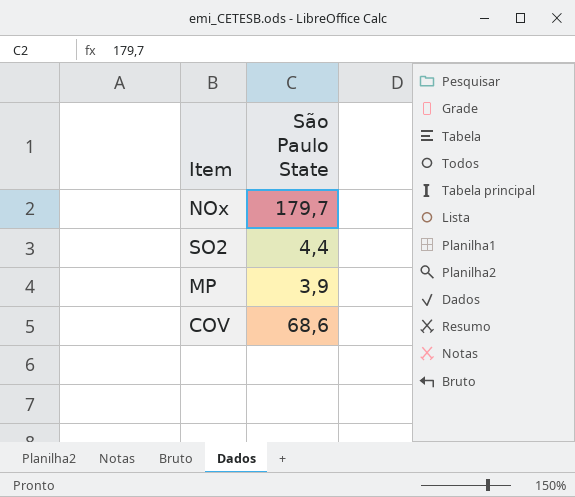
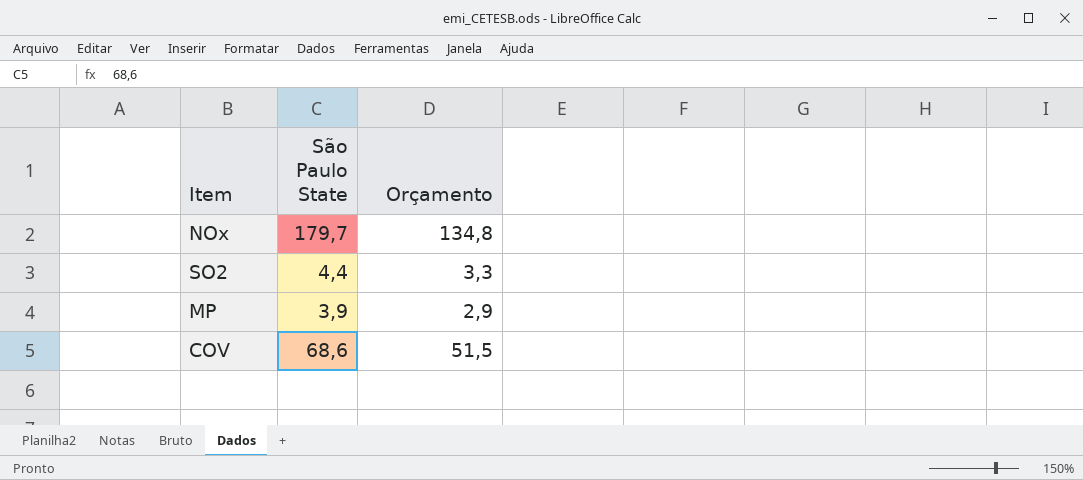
column Orçamento | formula: none -> [São Paulo State] * 0,75

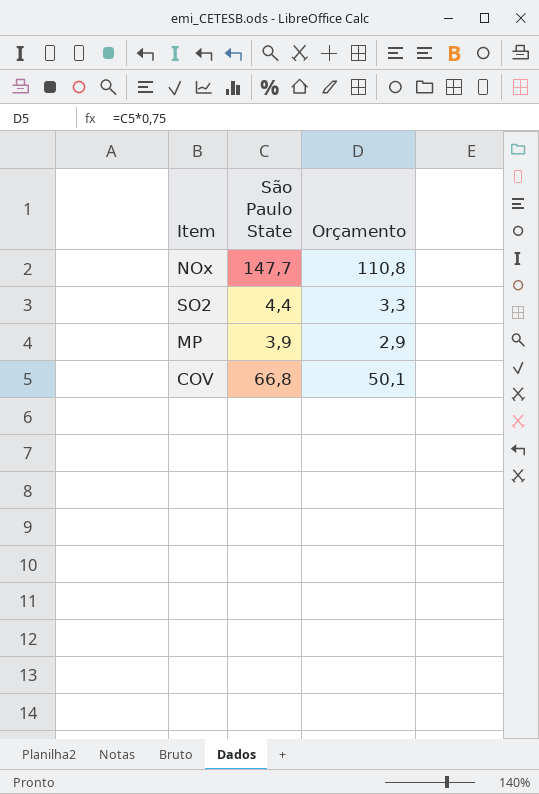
NOx | São Paulo State: 179,7 -> 147,7
NOx | Orçamento: 134,8 -> 110,8
COV | São Paulo State: 68,6 -> 66,8
COV | Orçamento: 51,5 -> 50,1

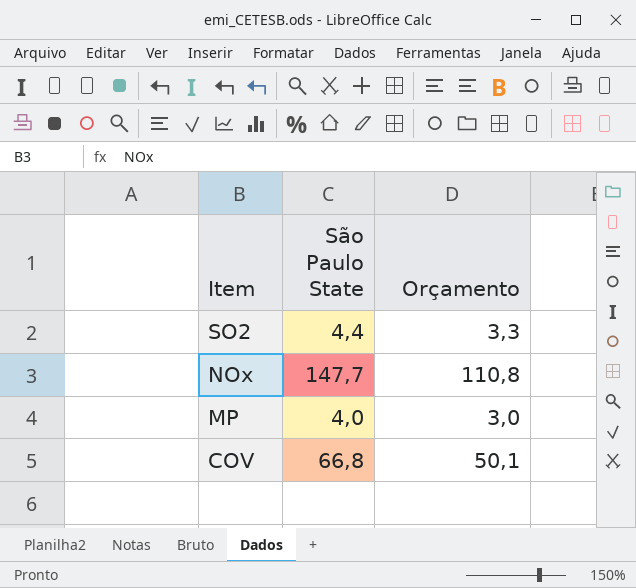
row order: none -> Item descending
MP | São Paulo State: 3,9 -> 4,0
MP | Orçamento: 2,9 -> 3,0

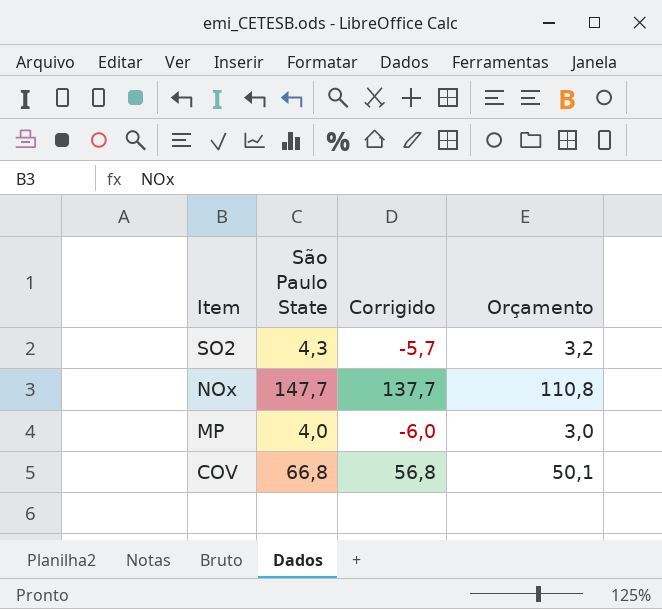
column Corrigido | formula: none -> [São Paulo State] - 10
SO2 | São Paulo State: 4,4 -> 4,3
SO2 | Orçamento: 3,3 -> 3,2

